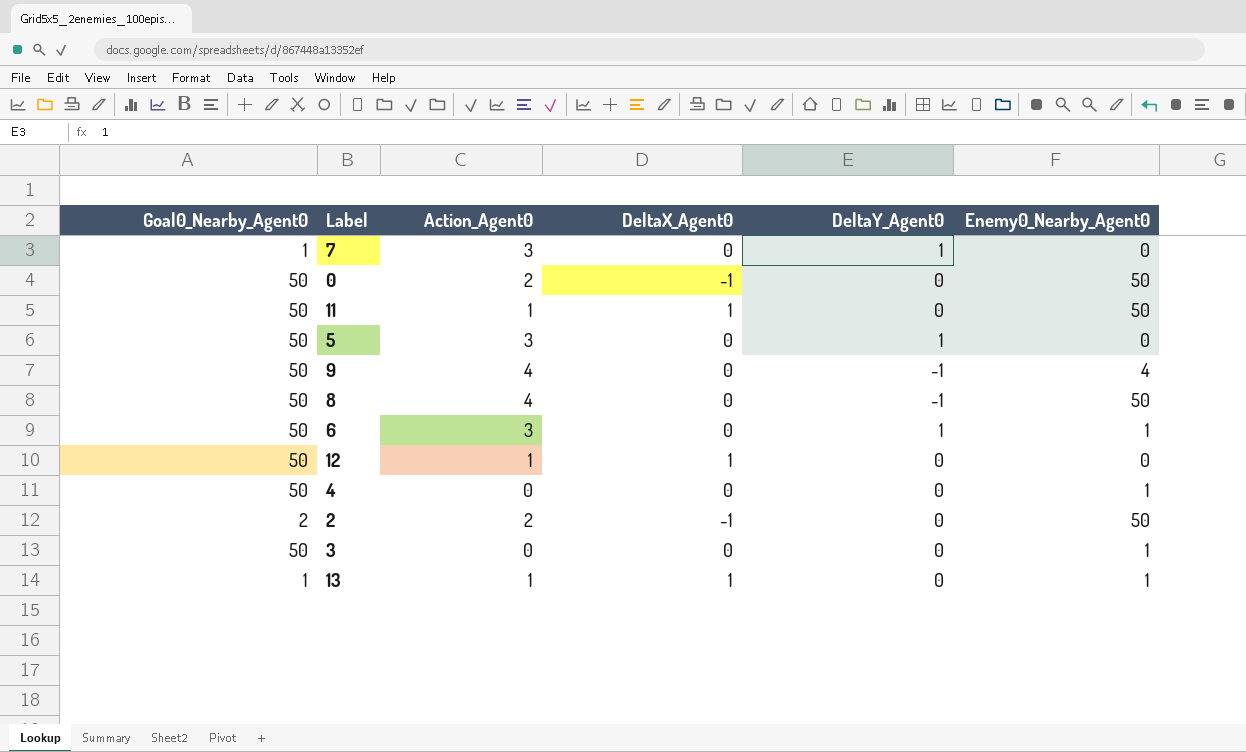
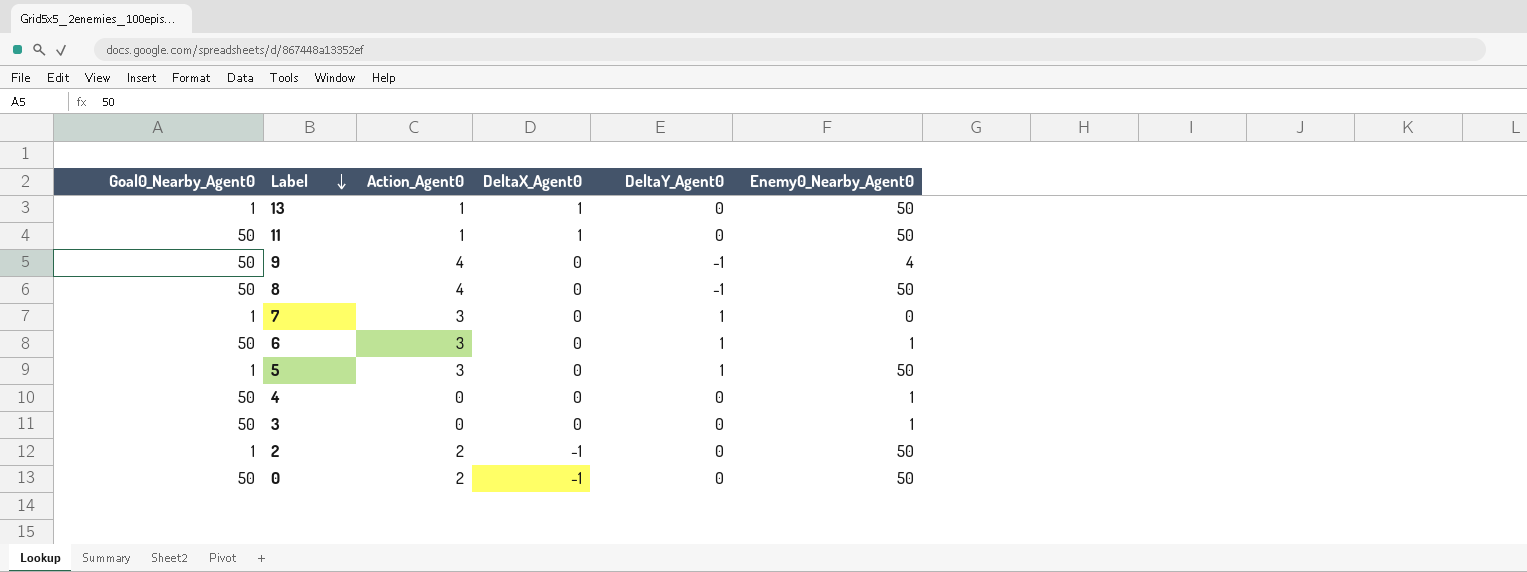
row order: none -> Label descending
row 12: 50 | 1 | 1 | 0 | 0 -> none
13 | Enemy0_Nearby_Agent0: 1 -> 50
5 | Goal0_Nearby_Agent0: 50 -> 1
5 | Enemy0_Nearby_Agent0: 0 -> 50
2 | Goal0_Nearby_Agent0: 2 -> 1

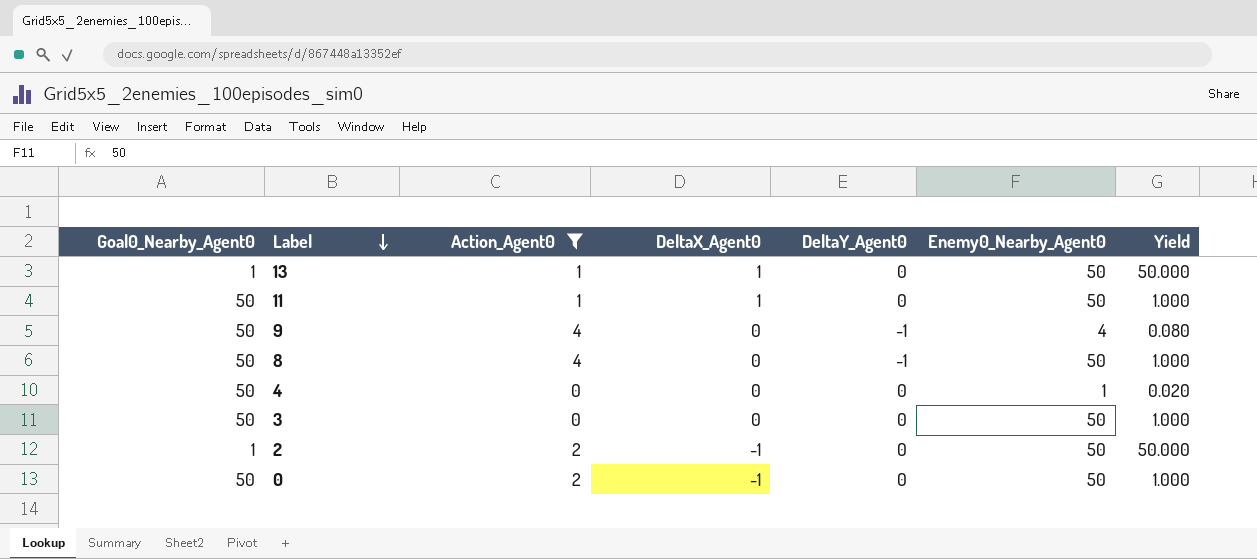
filter: none -> Action_Agent0 != 3
column Yield | formula: none -> [Enemy0_Nearby_Agent0] / [Goal0_Nearby_Agent0]
3 | Enemy0_Nearby_Agent0: 1 -> 50

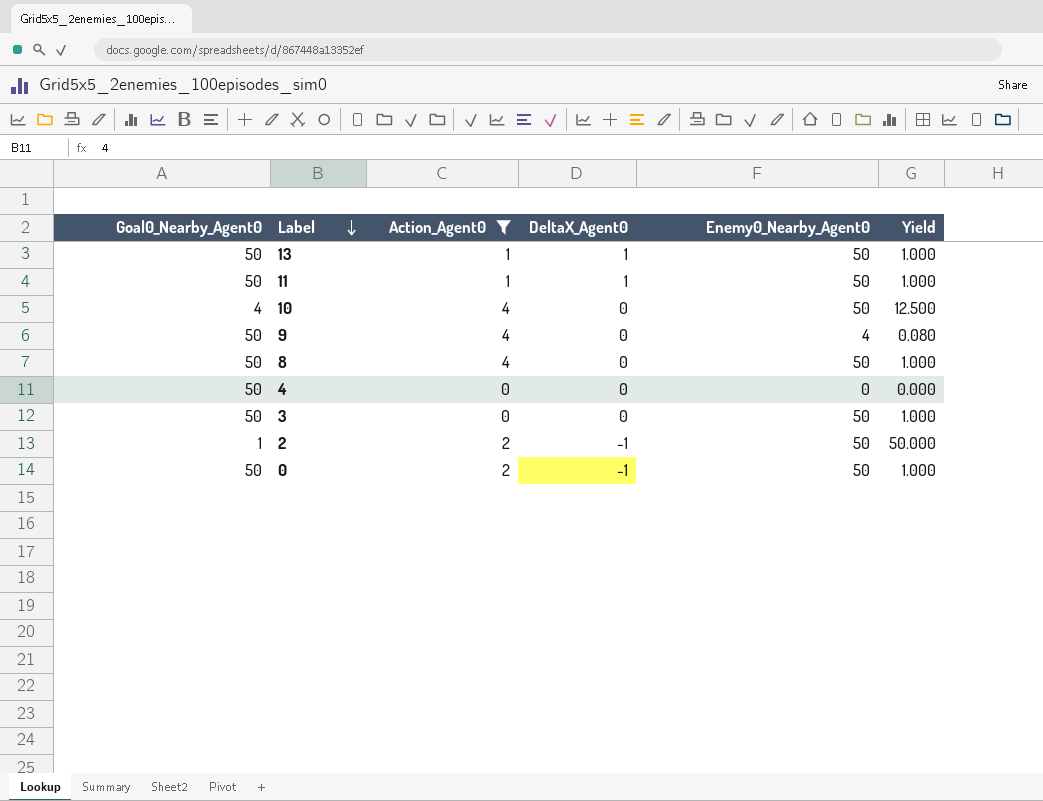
column DeltaY_Agent0 | position: 5 -> none
13 | Goal0_Nearby_Agent0: 1 -> 50
13 | Yield: 50.000 -> 1.000
row 10: none -> 4 | 4 | 0 | 50 | 12.500
4 | Enemy0_Nearby_Agent0: 1 -> 0
4 | Yield: 0.020 -> 0.000

